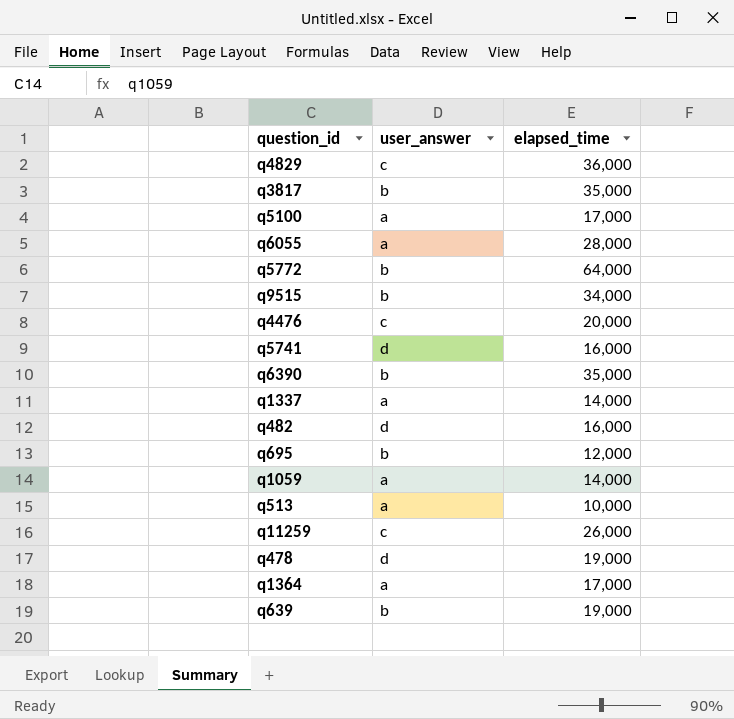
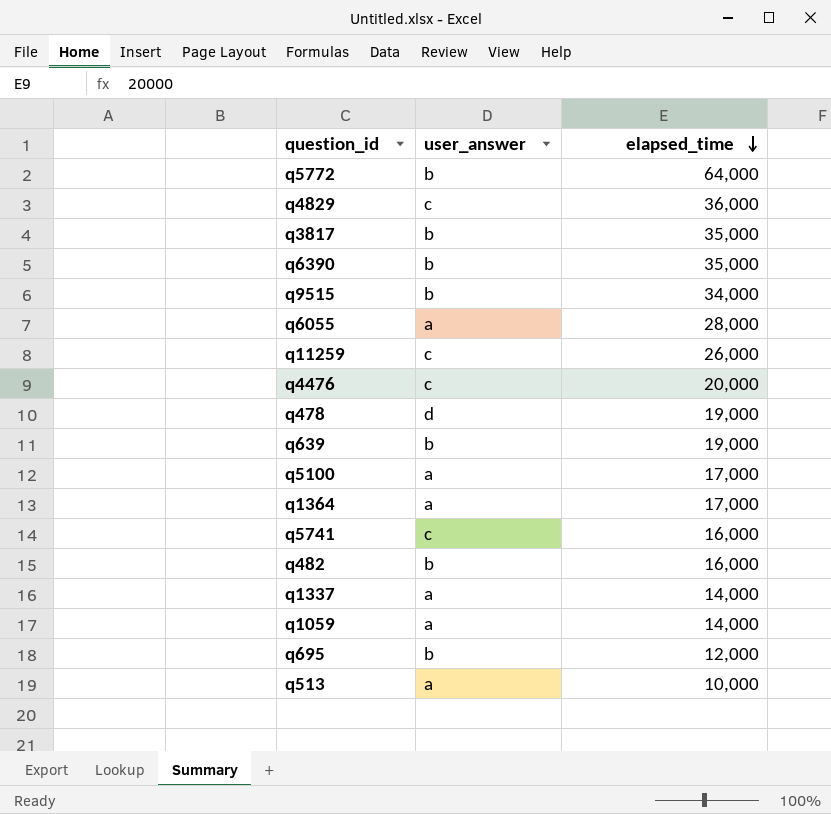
row order: none -> elapsed_time descending
q5741 | user_answer: d -> c
q482 | user_answer: d -> b

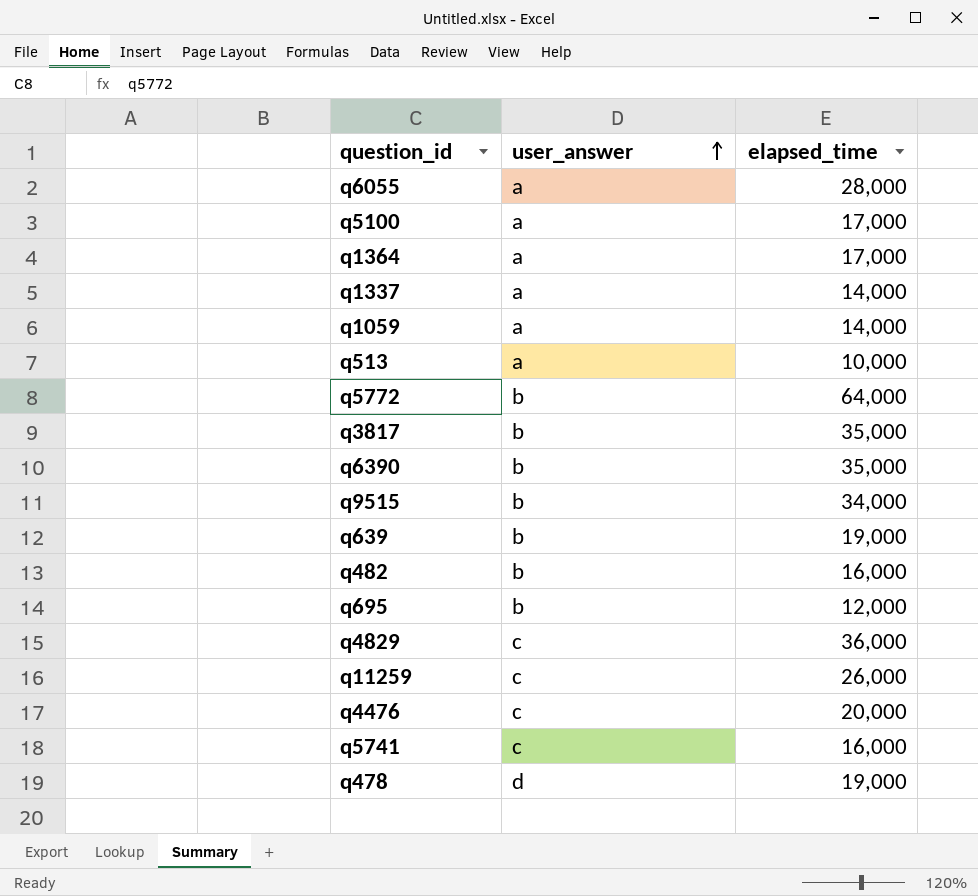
row order: elapsed_time descending -> user_answer ascending

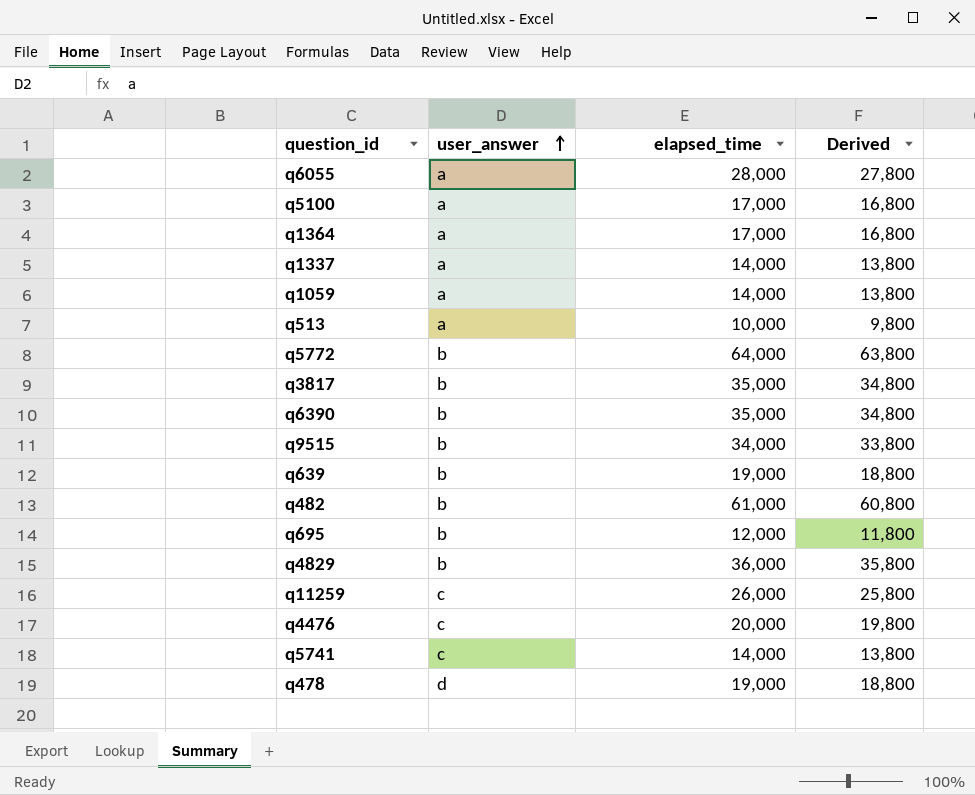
column Derived | formula: none -> [elapsed_time] - 200
q482 | elapsed_time: 16,000 -> 61,000
q4829 | user_answer: c -> b
q5741 | elapsed_time: 16,000 -> 14,000

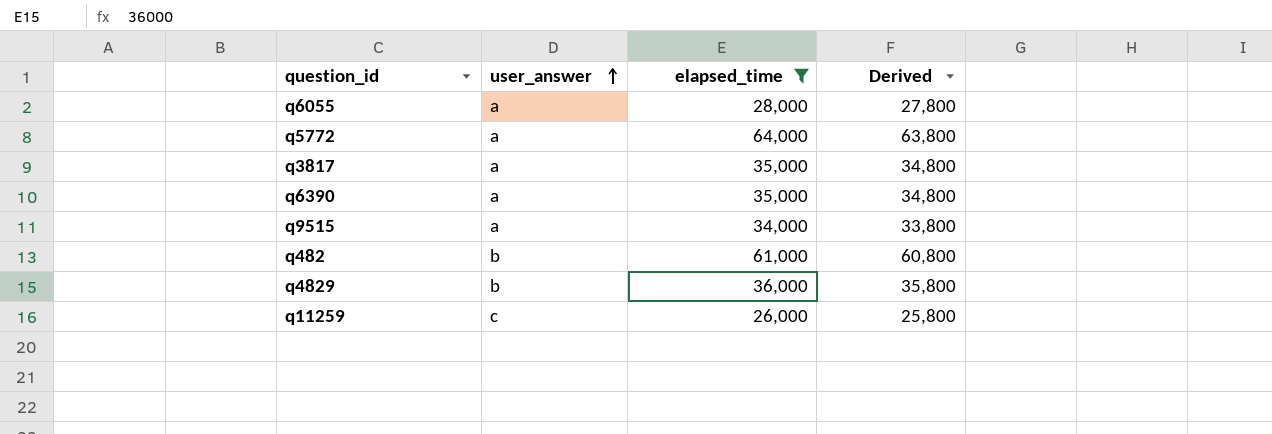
filter: none -> elapsed_time >= 26,000
q5772 | user_answer: b -> a
q3817 | user_answer: b -> a
q6390 | user_answer: b -> a
q9515 | user_answer: b -> a

